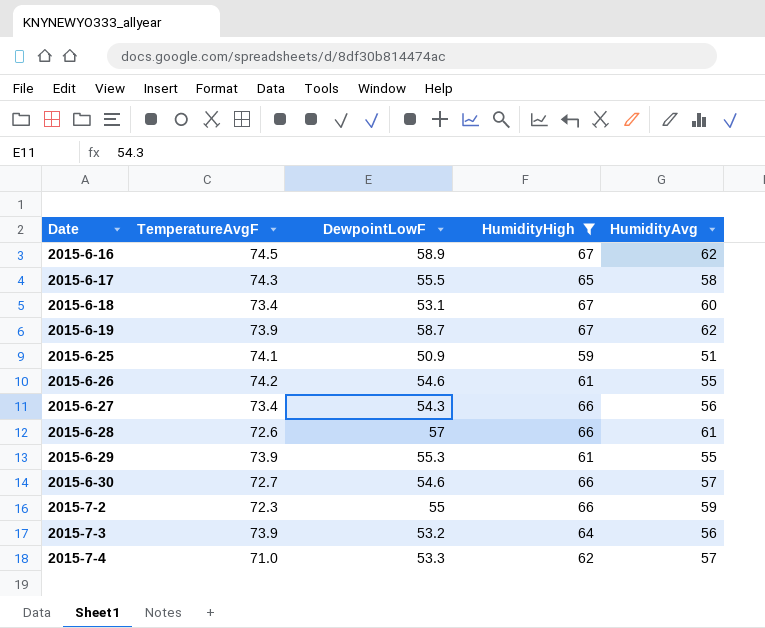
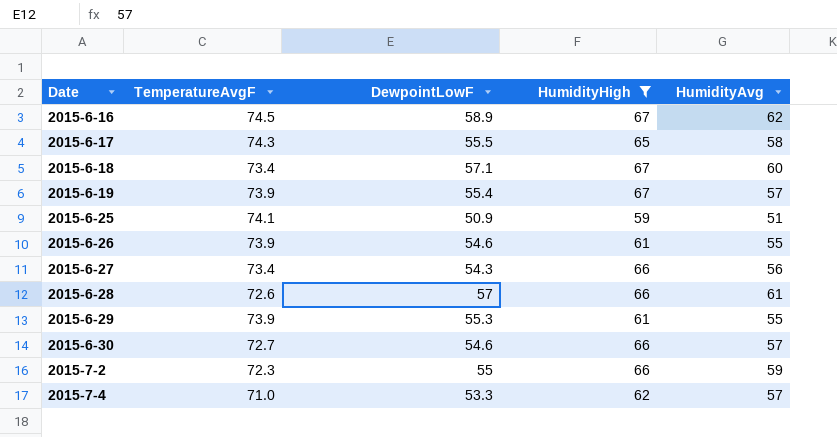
row 2015-7-3: 73.9 | 53.2 | 64 | 56 -> none
2015-6-18 | DewpointLowF: 53.1 -> 57.1
2015-6-19 | DewpointLowF: 58.7 -> 55.4
2015-6-19 | HumidityAvg: 62 -> 57
2015-6-26 | TemperatureAvgF: 74.2 -> 73.9

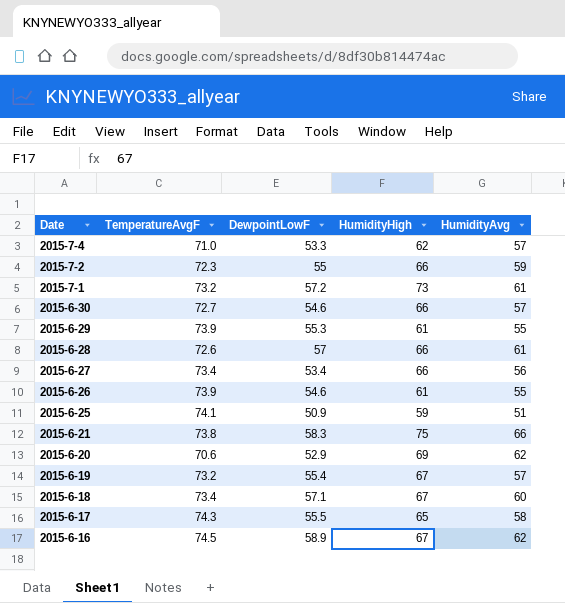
filter: HumidityHigh <= 67 -> none
row order: Date ascending -> Date descending
2015-6-27 | DewpointLowF: 54.3 -> 53.4
2015-6-19 | TemperatureAvgF: 73.9 -> 73.2

